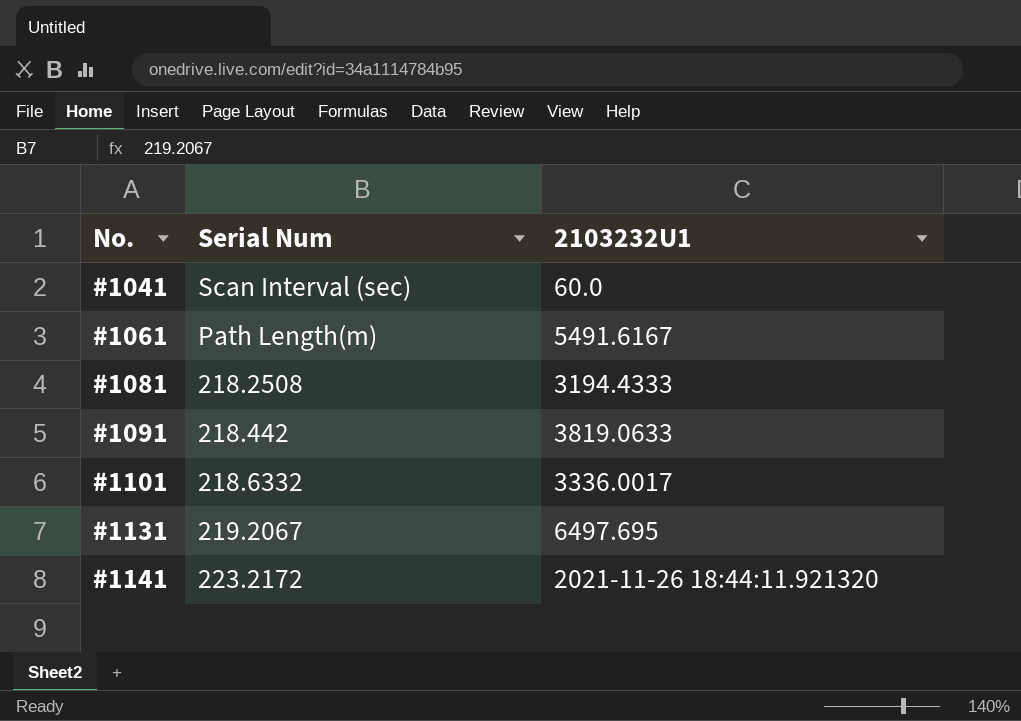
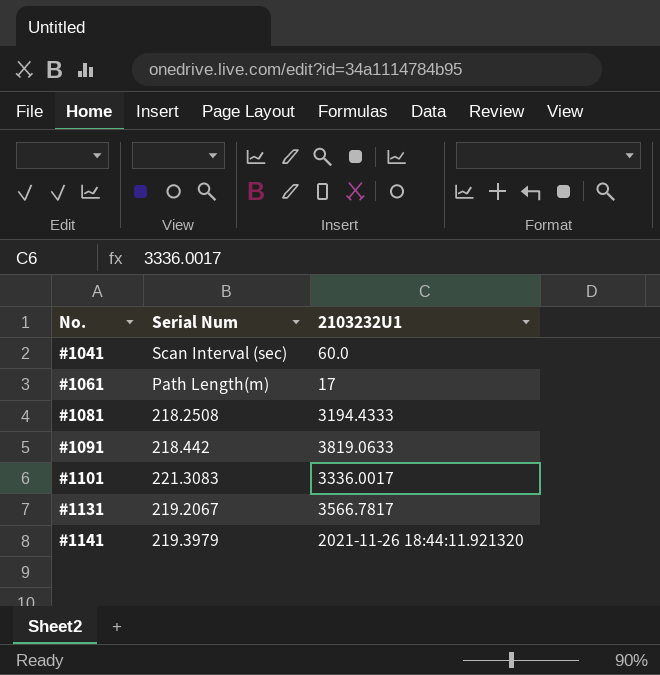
#1061 | 2103232U1: 5491.6167 -> 17
#1101 | Serial Num: 218.6332 -> 221.3083
#1131 | 2103232U1: 6497.695 -> 3566.7817
#1141 | Serial Num: 223.2172 -> 219.3979

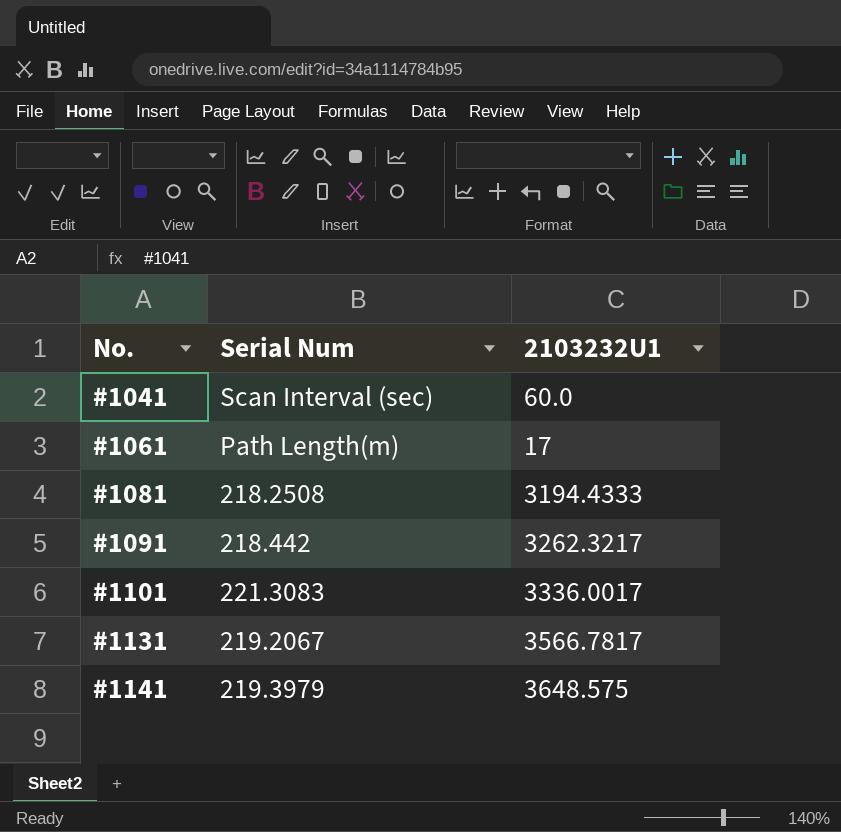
#1091 | 2103232U1: 3819.0633 -> 3262.3217
#1141 | 2103232U1: 2021-11-26 18:44:11.921320 -> 3648.575

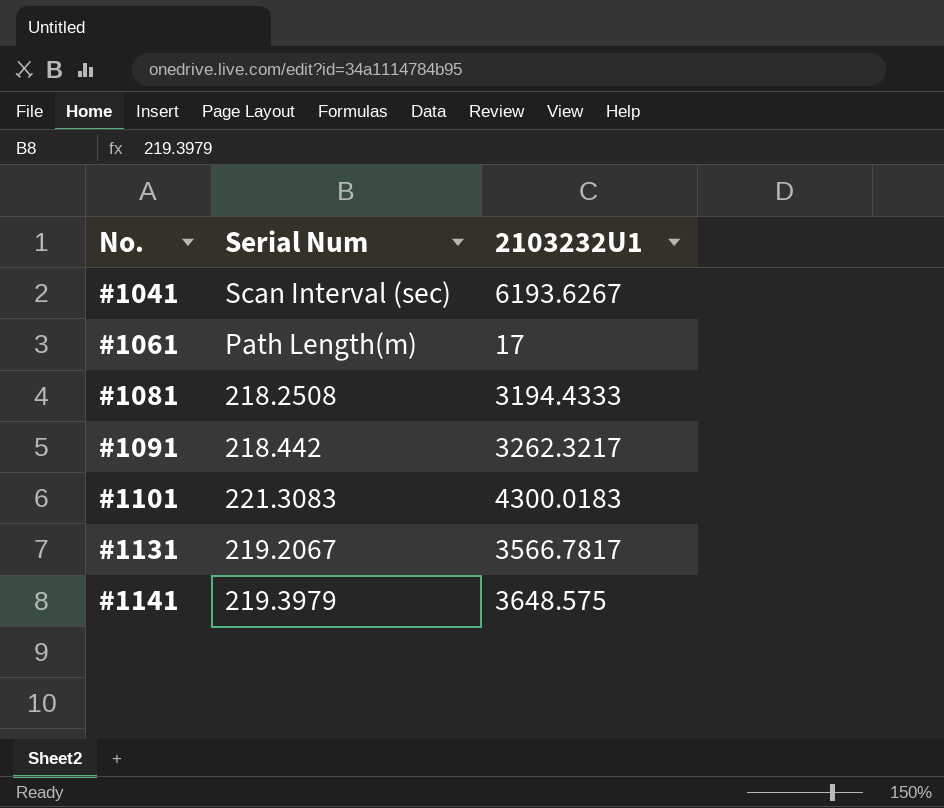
#1041 | 2103232U1: 60.0 -> 6193.6267
#1101 | 2103232U1: 3336.0017 -> 4300.0183

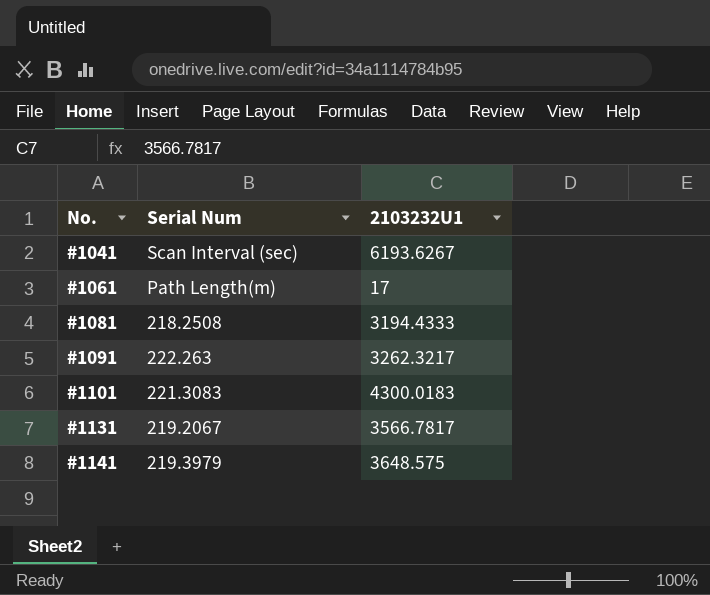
#1091 | Serial Num: 218.442 -> 222.263

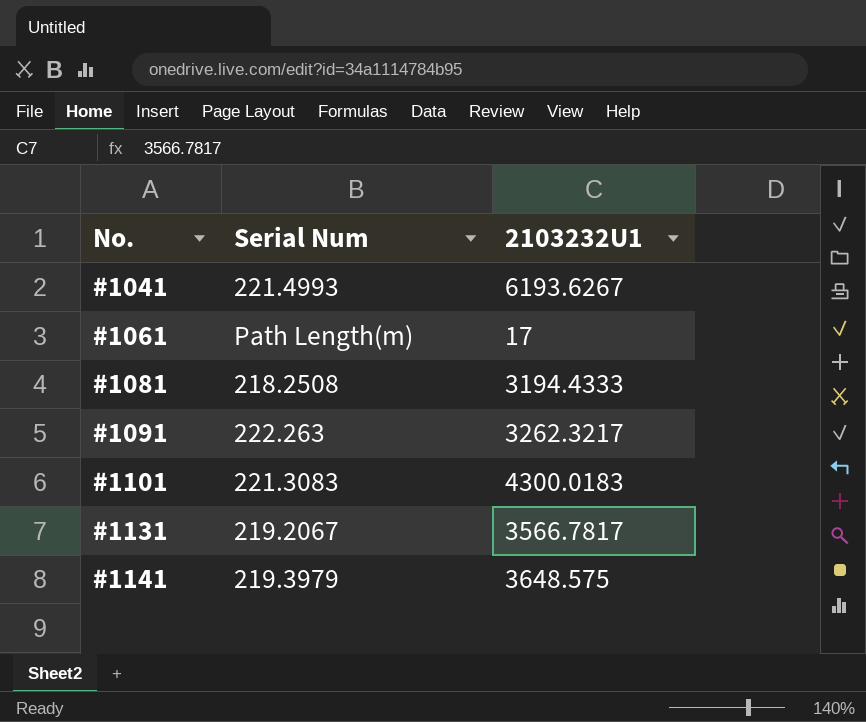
#1041 | Serial Num: Scan Interval (sec) -> 221.4993

